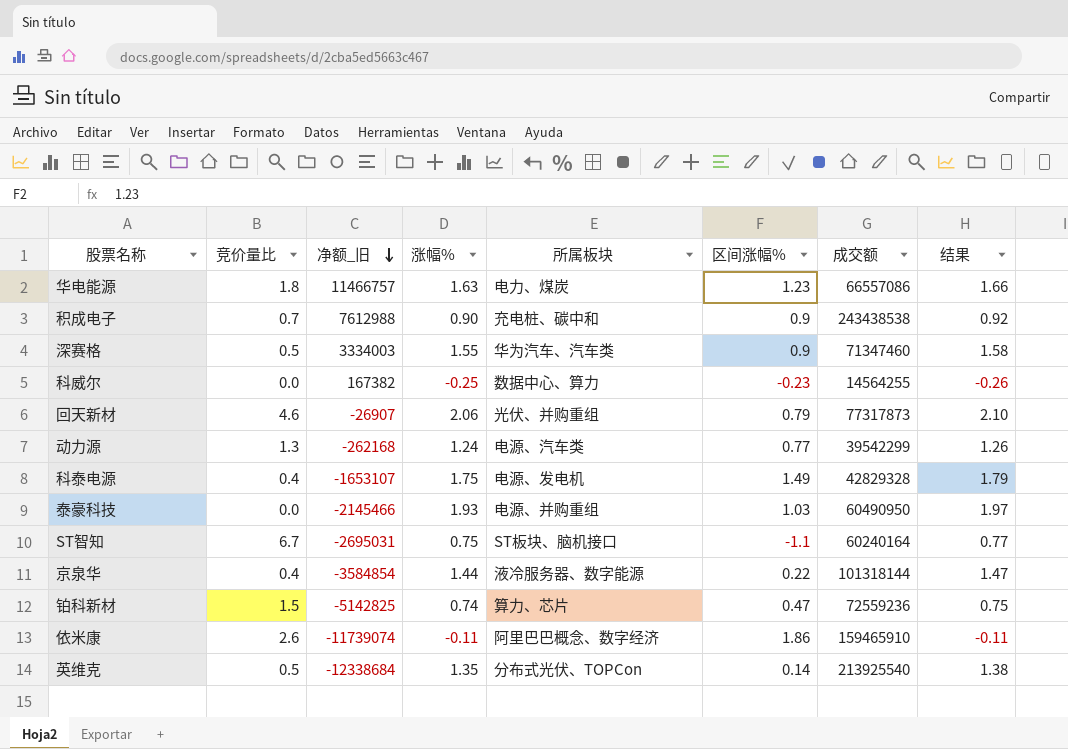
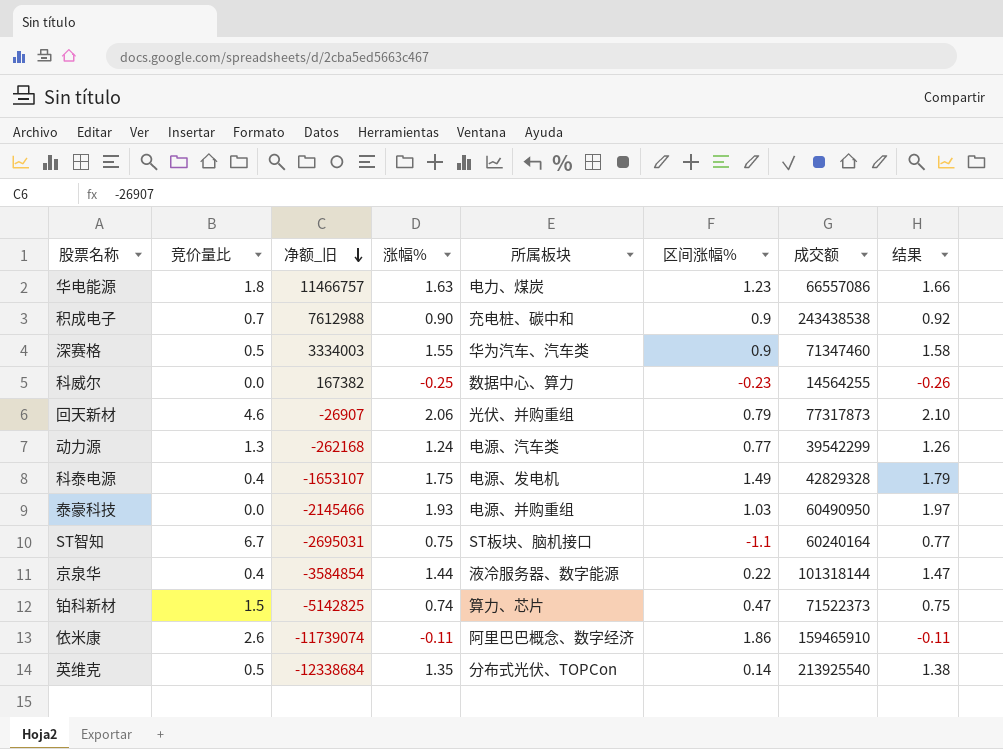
铂科新材 | 成交额: 72559236 -> 71522373

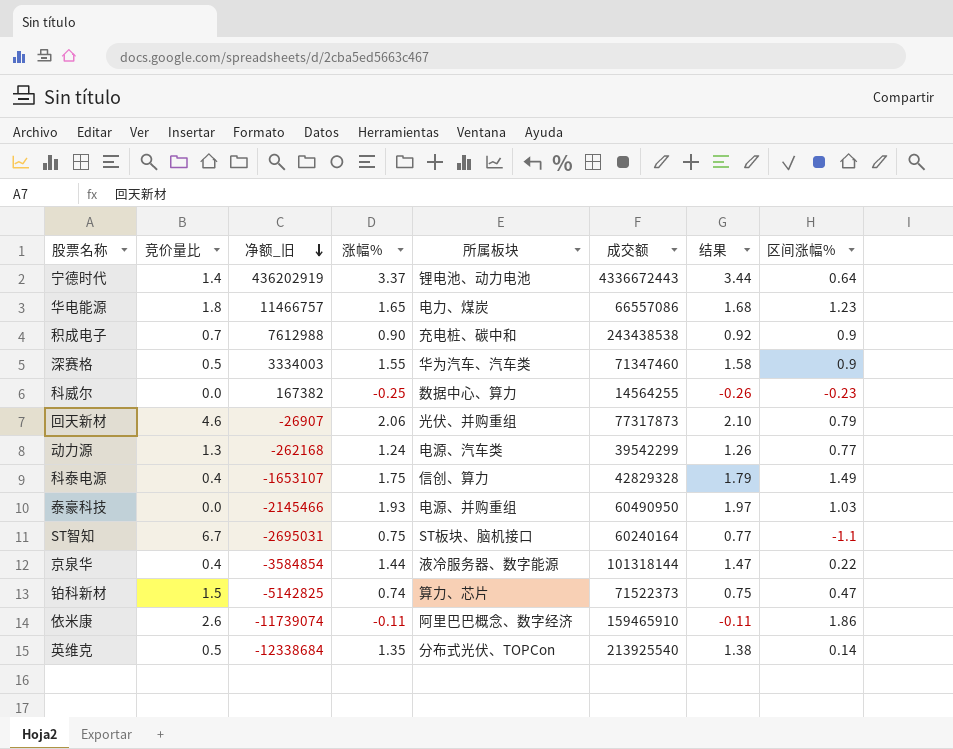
column 区间涨幅% | position: 6 -> 8
row 宁德时代: none -> 1.4 | 436202919 | 3.37 | 锂电池、动力电池 | 4336672443 | 3.44 | 0.64
华电能源 | 涨幅%: 1.63 -> 1.65
华电能源 | 结果: 1.66 -> 1.68
科泰电源 | 所属板块: 电源、发电机 -> 信创、算力

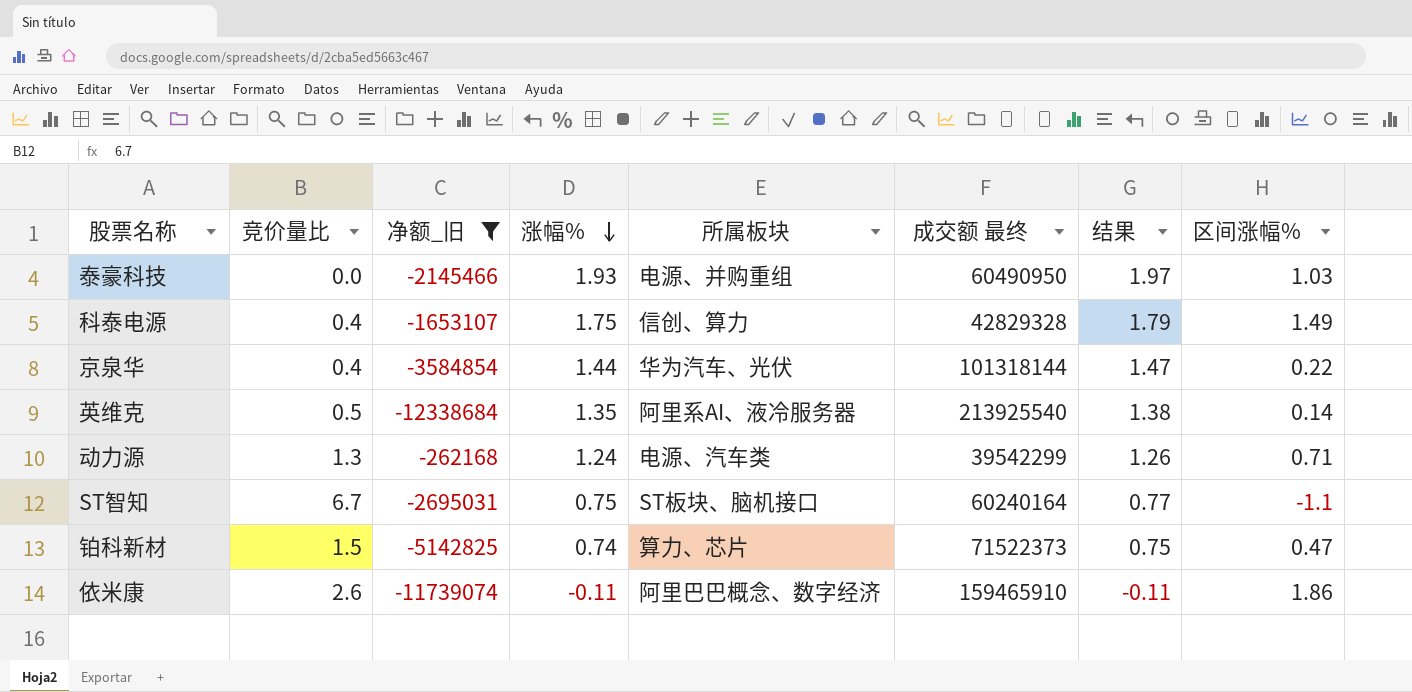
filter: none -> 净额_旧 <= -262168
row order: 净额_旧 descending -> 涨幅% descending
column name: 成交额 -> 成交额 最终
京泉华 | 所属板块: 液冷服务器、数字能源 -> 华为汽车、光伏
英维克 | 所属板块: 分布式光伏、TOPCon -> 阿里系AI、液冷服务器
动力源 | 区间涨幅%: 0.77 -> 0.71

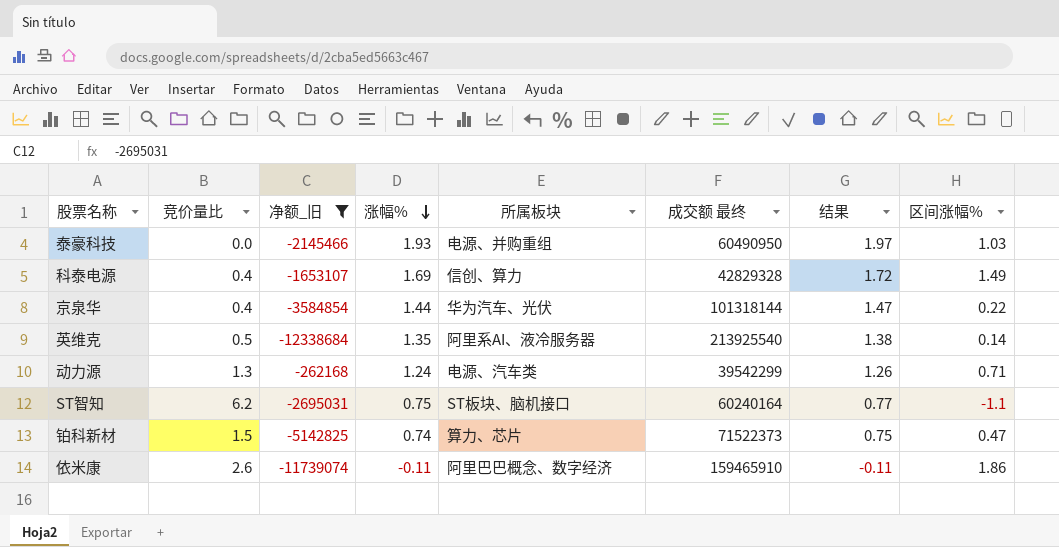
科泰电源 | 涨幅%: 1.75 -> 1.69
科泰电源 | 结果: 1.79 -> 1.72
ST智知 | 竞价量比: 6.7 -> 6.2

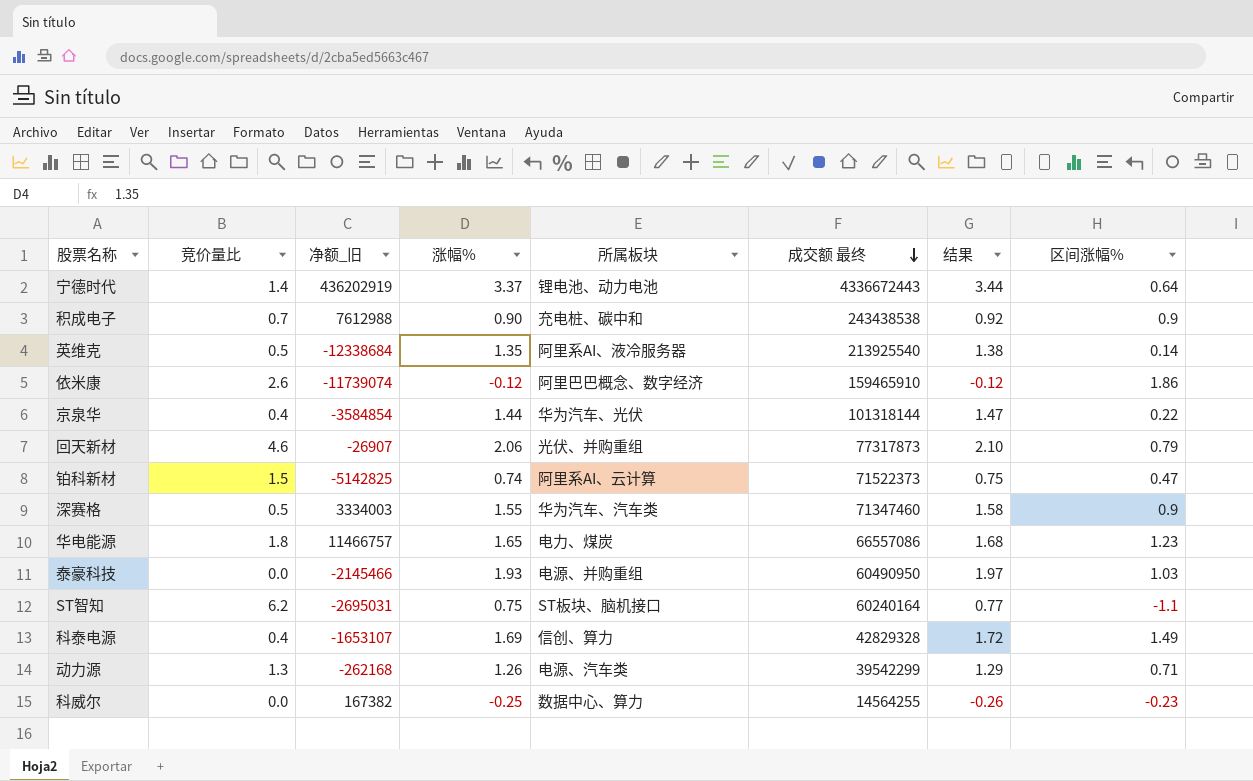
filter: 净额_旧 <= -262168 -> none
row order: 涨幅% descending -> 成交额 最终 descending
依米康 | 涨幅%: -0.11 -> -0.12
依米康 | 结果: -0.11 -> -0.12
铂科新材 | 所属板块: 算力、芯片 -> 阿里系AI、云计算
动力源 | 涨幅%: 1.24 -> 1.26
动力源 | 结果: 1.26 -> 1.29

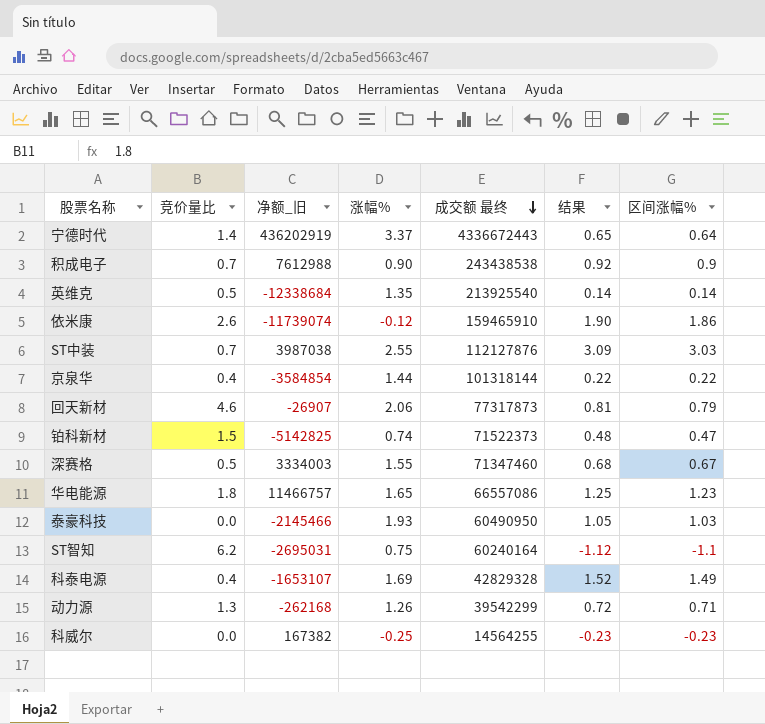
column 所属板块 | position: 5 -> none
column 结果 | formula: [涨幅%] * 1.02 -> [区间涨幅%] * 1.02
row ST中装: none -> 0.7 | 3987038 | 2.55 | 112127876 | 3.09 | 3.03
深赛格 | 区间涨幅%: 0.9 -> 0.67

